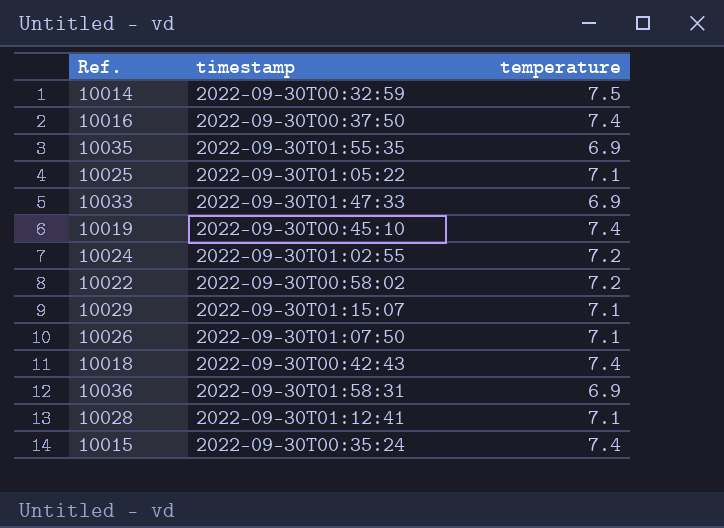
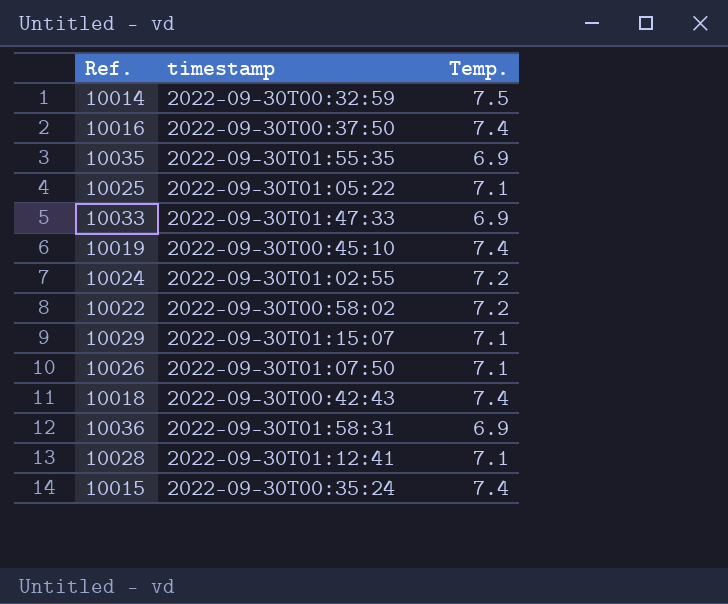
column name: temperature -> Temp.

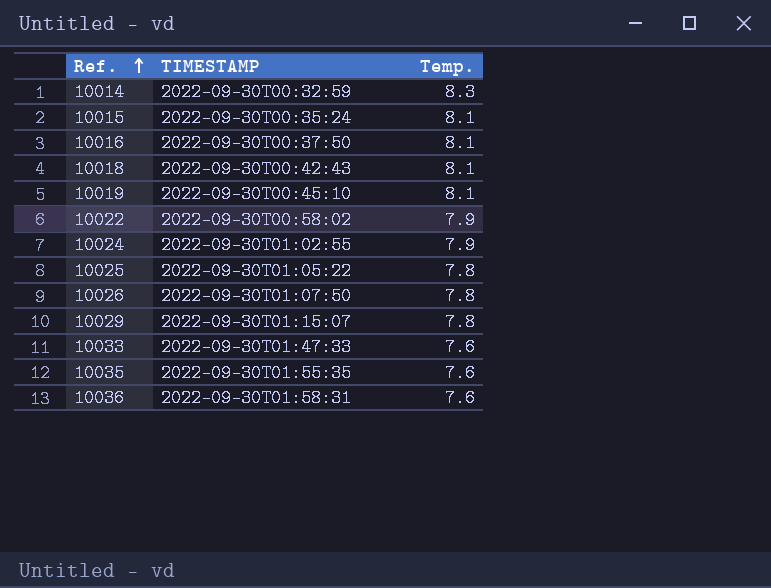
row order: none -> Ref. ascending
column name: timestamp -> TIMESTAMP
row 10028: 2022-09-30T01:12:41 | 7.1 -> none
10014 | Temp.: 7.5 -> 8.3
10015 | Temp.: 7.4 -> 8.1
10016 | Temp.: 7.4 -> 8.1
10018 | Temp.: 7.4 -> 8.1
10019 | Temp.: 7.4 -> 8.1
10022 | Temp.: 7.2 -> 7.9
10024 | Temp.: 7.2 -> 7.9
10025 | Temp.: 7.1 -> 7.8
10026 | Temp.: 7.1 -> 7.8
10029 | Temp.: 7.1 -> 7.8
10033 | Temp.: 6.9 -> 7.6
10035 | Temp.: 6.9 -> 7.6
10036 | Temp.: 6.9 -> 7.6

